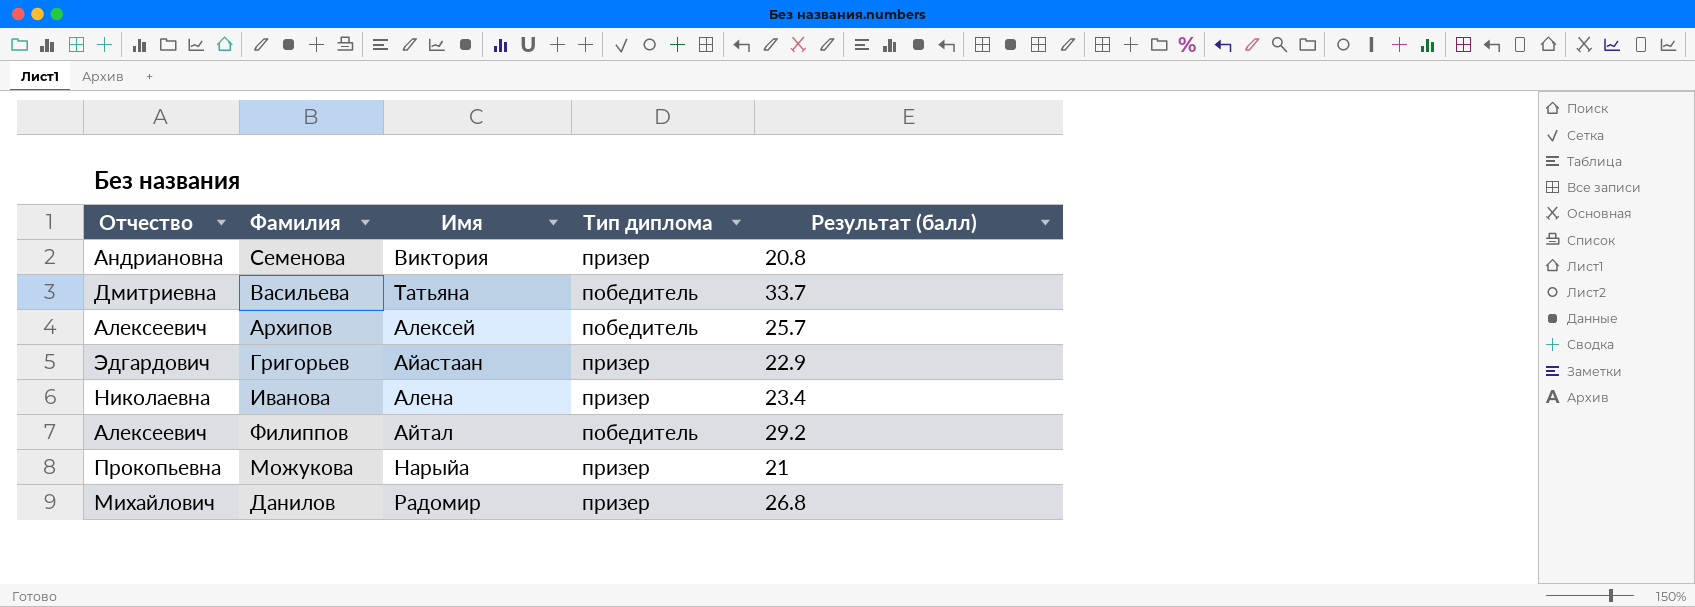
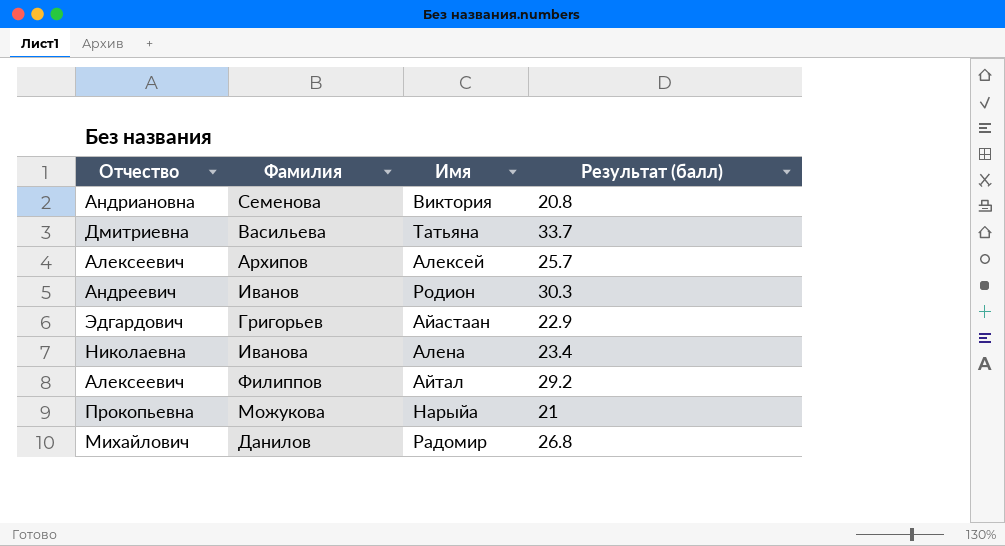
column Тип диплома | position: 4 -> none
row Иванов: none -> Андреевич | Родион | 30.3

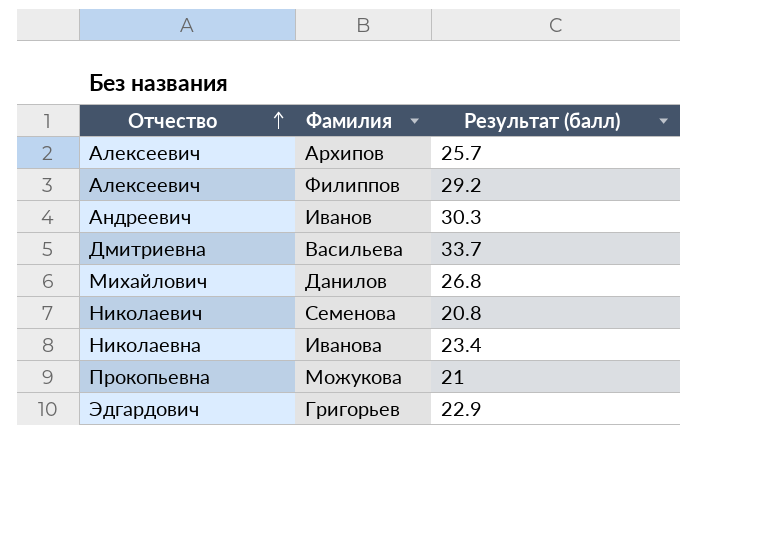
row order: none -> Отчество ascending
column Имя | position: 3 -> none
Семенова | Отчество: Андриановна -> Николаевич

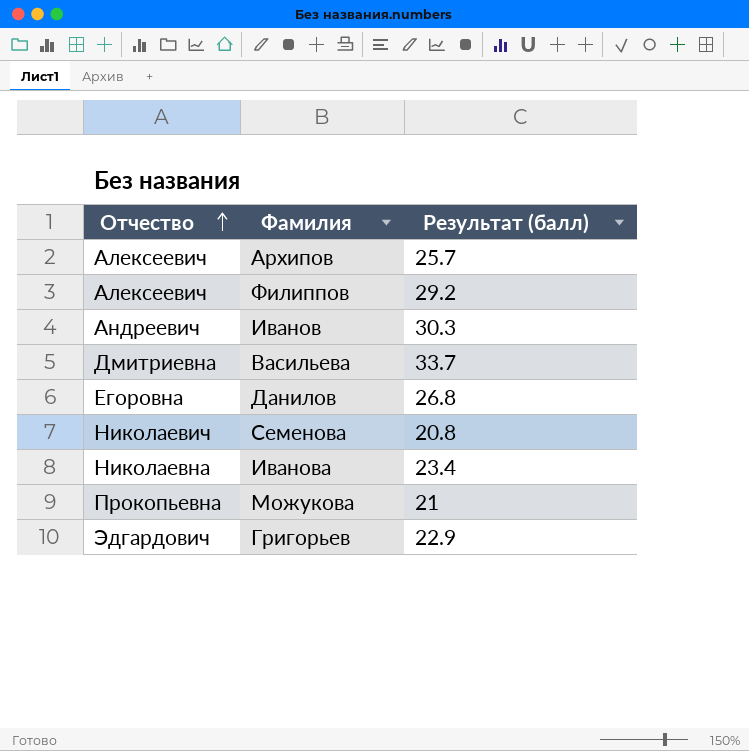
Данилов | Отчество: Михайлович -> Егоровна

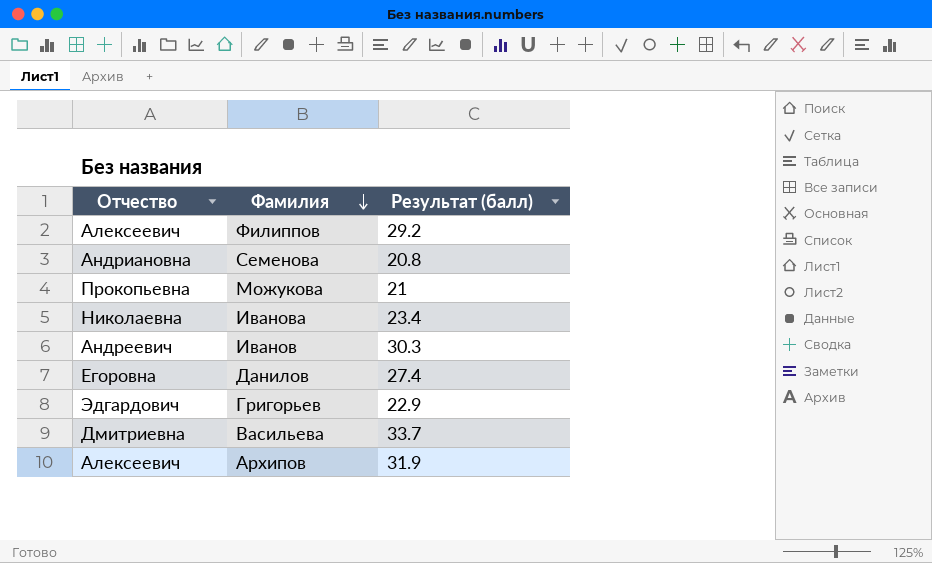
row order: Отчество ascending -> Фамилия descending
Семенова | Отчество: Николаевич -> Андриановна
Данилов | Результат (балл): 26.8 -> 27.4
Архипов | Результат (балл): 25.7 -> 31.9

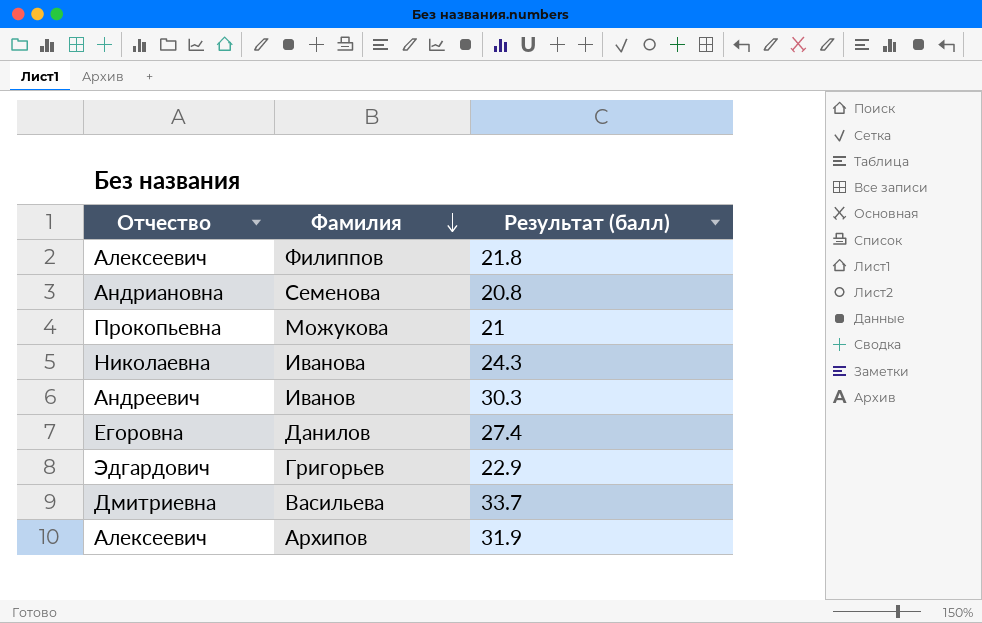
Филиппов | Результат (балл): 29.2 -> 21.8
Иванова | Результат (балл): 23.4 -> 24.3

